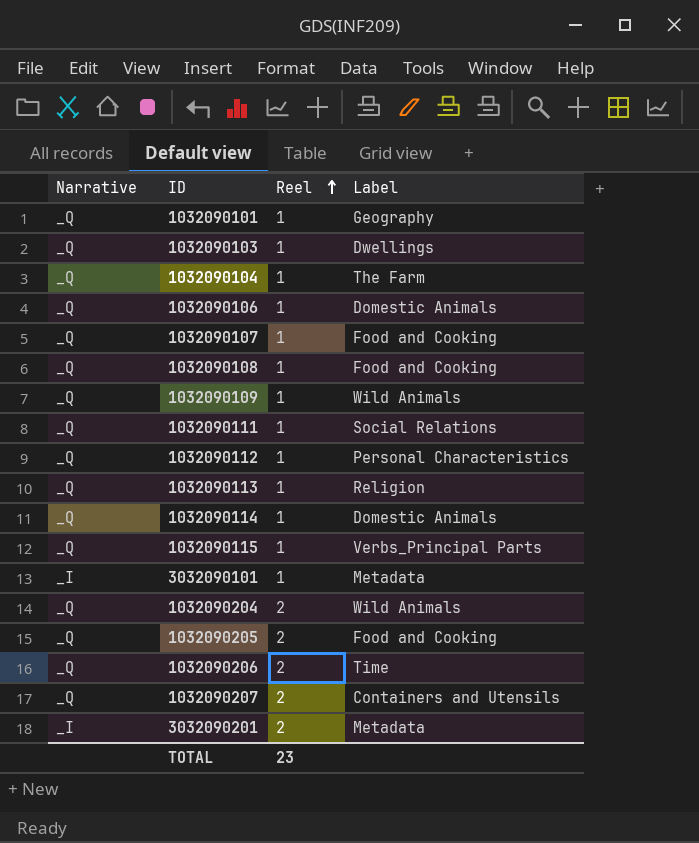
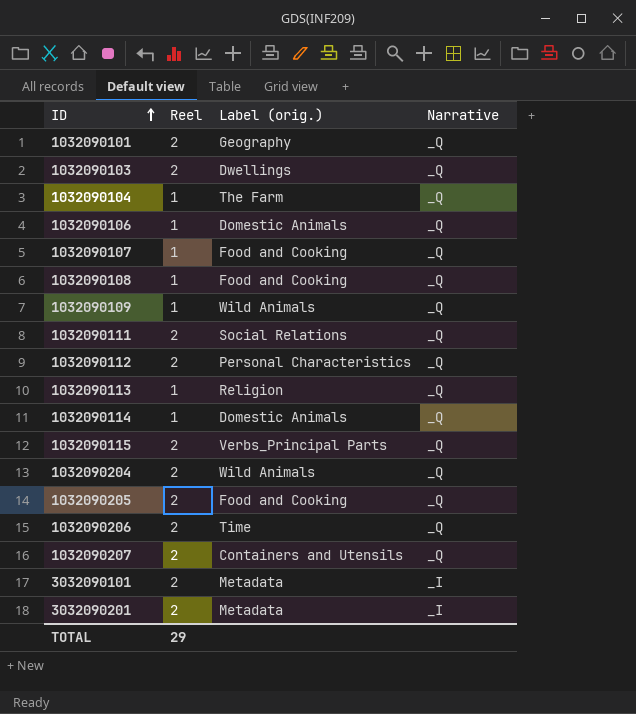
row order: Reel ascending -> ID ascending
column name: Label -> Label (orig.)
column Narrative | position: 1 -> 4
1032090101 | Reel: 1 -> 2
1032090103 | Reel: 1 -> 2
1032090111 | Reel: 1 -> 2
1032090112 | Reel: 1 -> 2
1032090115 | Reel: 1 -> 2
3032090101 | Reel: 1 -> 2
TOTAL | Reel: 23 -> 29

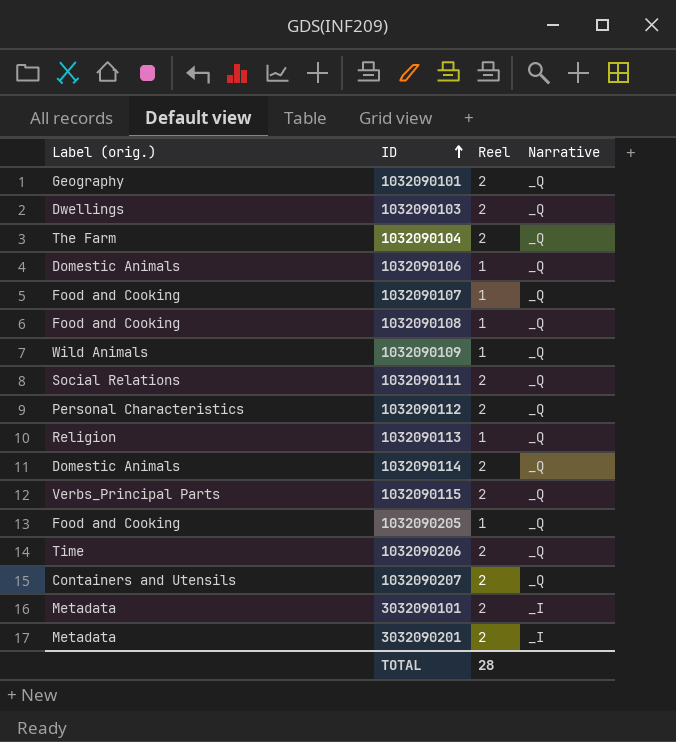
column Label (orig.) | position: 3 -> 1
row 1032090204: 2 | Wild Animals | _Q -> none
1032090104 | Reel: 1 -> 2
1032090114 | Reel: 1 -> 2
1032090205 | Reel: 2 -> 1
TOTAL | Reel: 29 -> 28

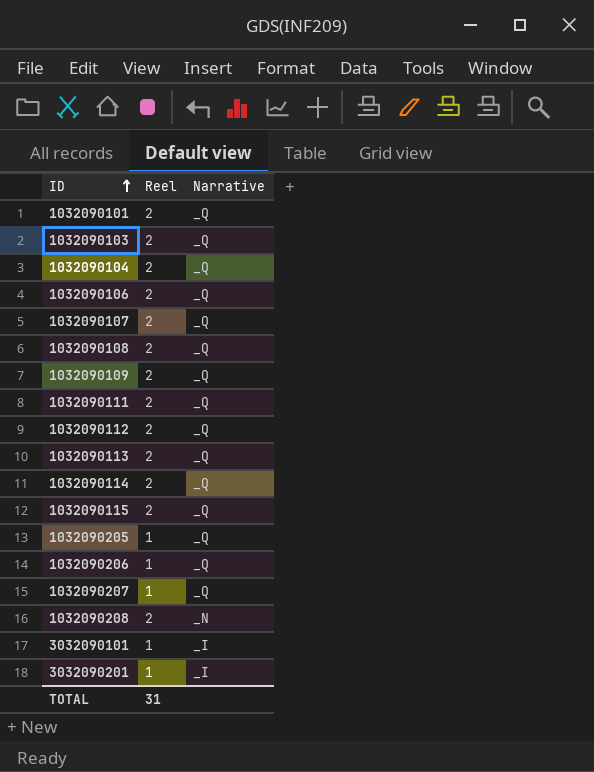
column Label (orig.) | position: 1 -> none
1032090106 | Reel: 1 -> 2
1032090107 | Reel: 1 -> 2
1032090108 | Reel: 1 -> 2
1032090109 | Reel: 1 -> 2
1032090113 | Reel: 1 -> 2
1032090206 | Reel: 2 -> 1
1032090207 | Reel: 2 -> 1
row 1032090208: none -> 2 | _N
3032090101 | Reel: 2 -> 1
3032090201 | Reel: 2 -> 1
TOTAL | Reel: 28 -> 31

